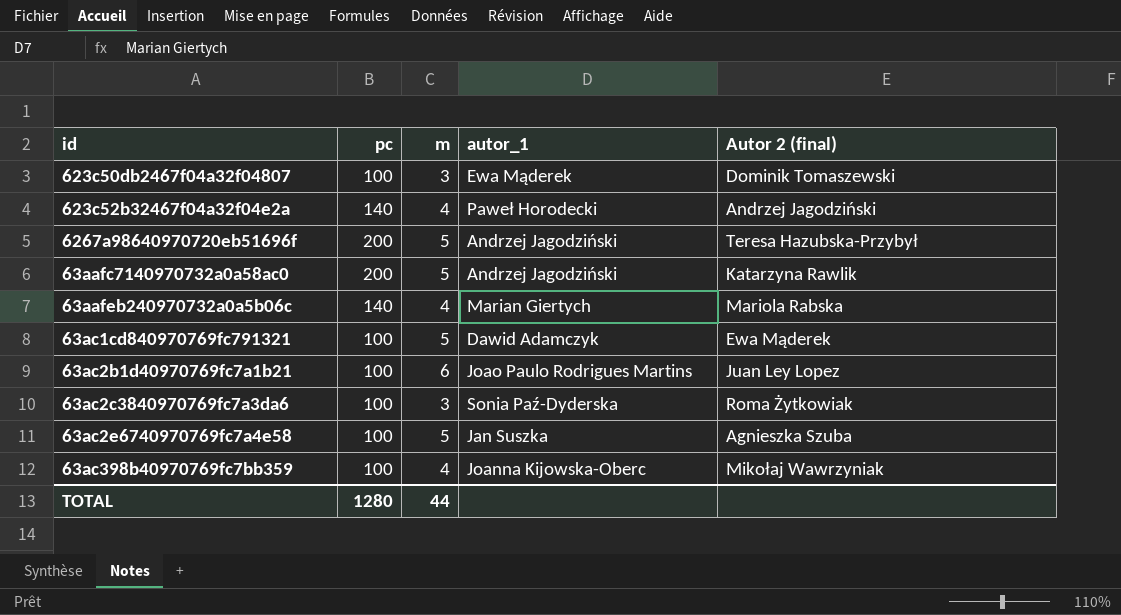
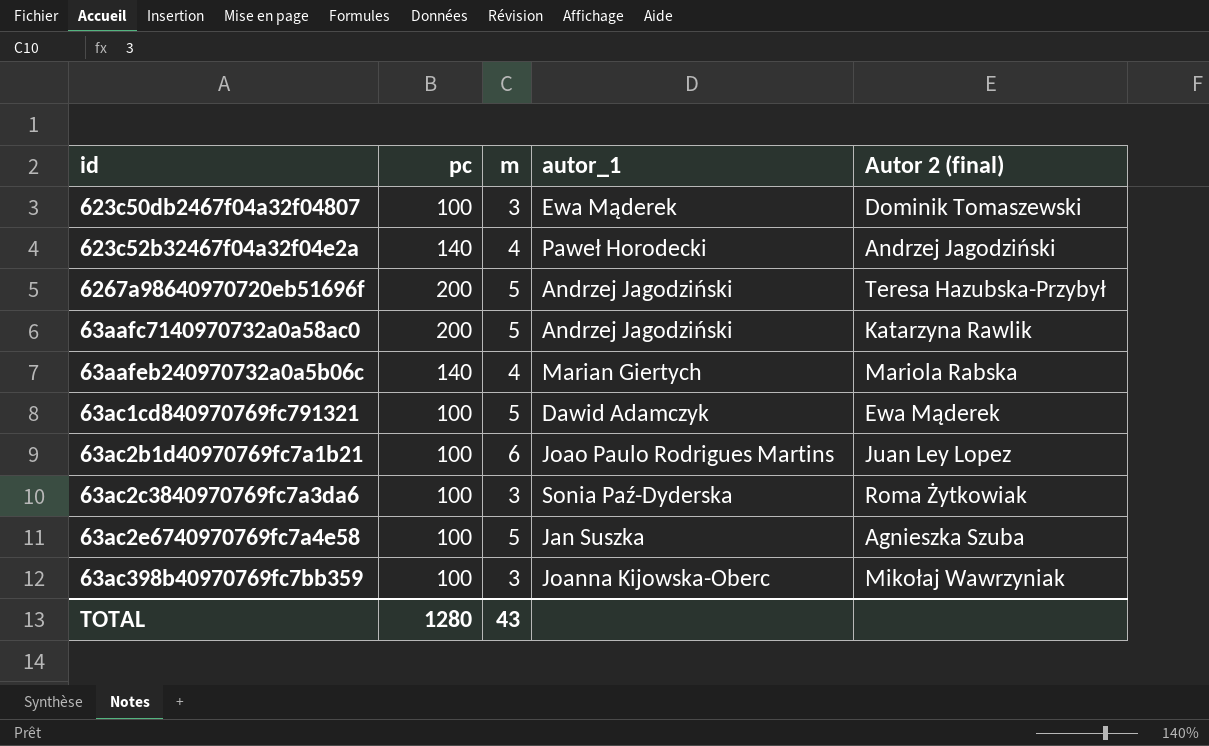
63ac398b40970769fc7bb359 | m: 4 -> 3
TOTAL | m: 44 -> 43

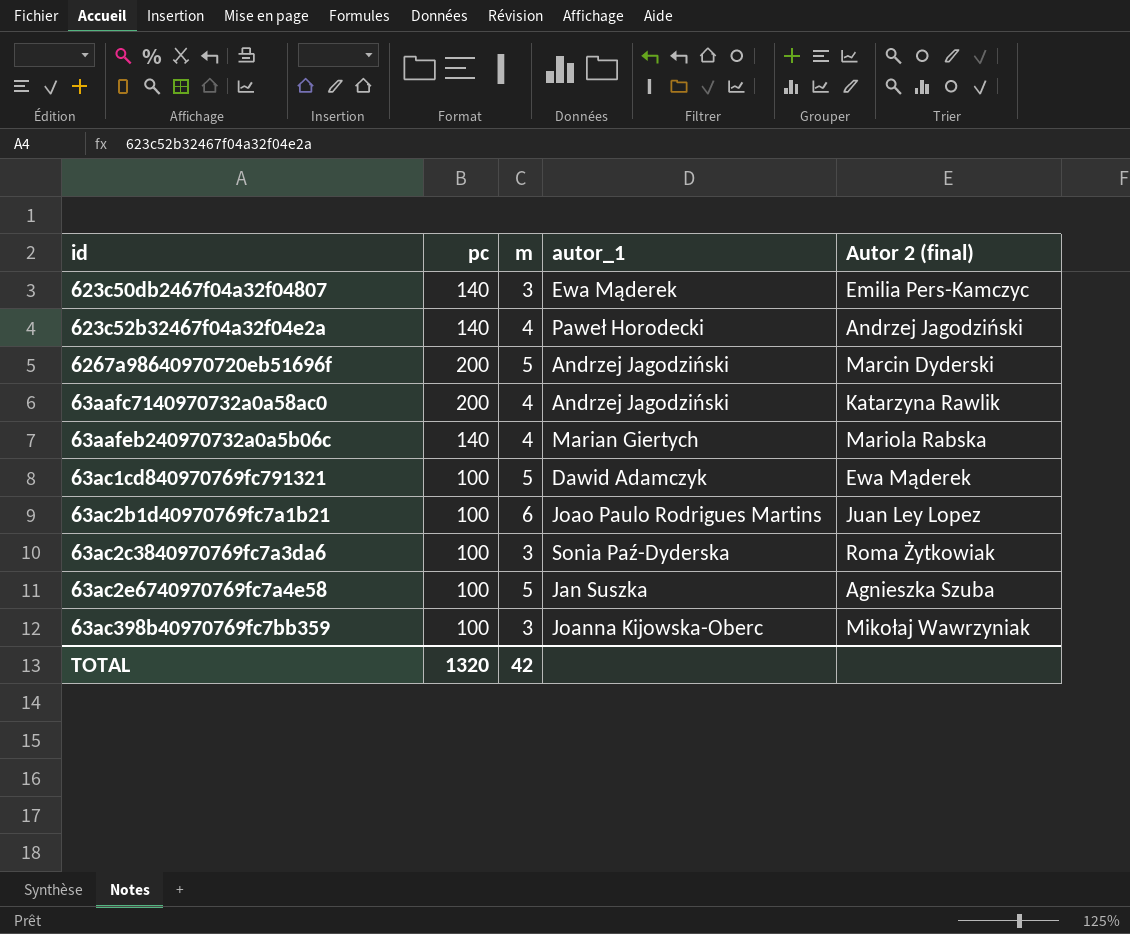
623c50db2467f04a32f04807 | pc: 100 -> 140
623c50db2467f04a32f04807 | Autor 2 (final): Dominik Tomaszewski -> Emilia Pers-Kamczyc
6267a98640970720eb51696f | Autor 2 (final): Teresa Hazubska-Przybył -> Marcin Dyderski
63aafc7140970732a0a58ac0 | m: 5 -> 4
TOTAL | pc: 1280 -> 1320
TOTAL | m: 43 -> 42

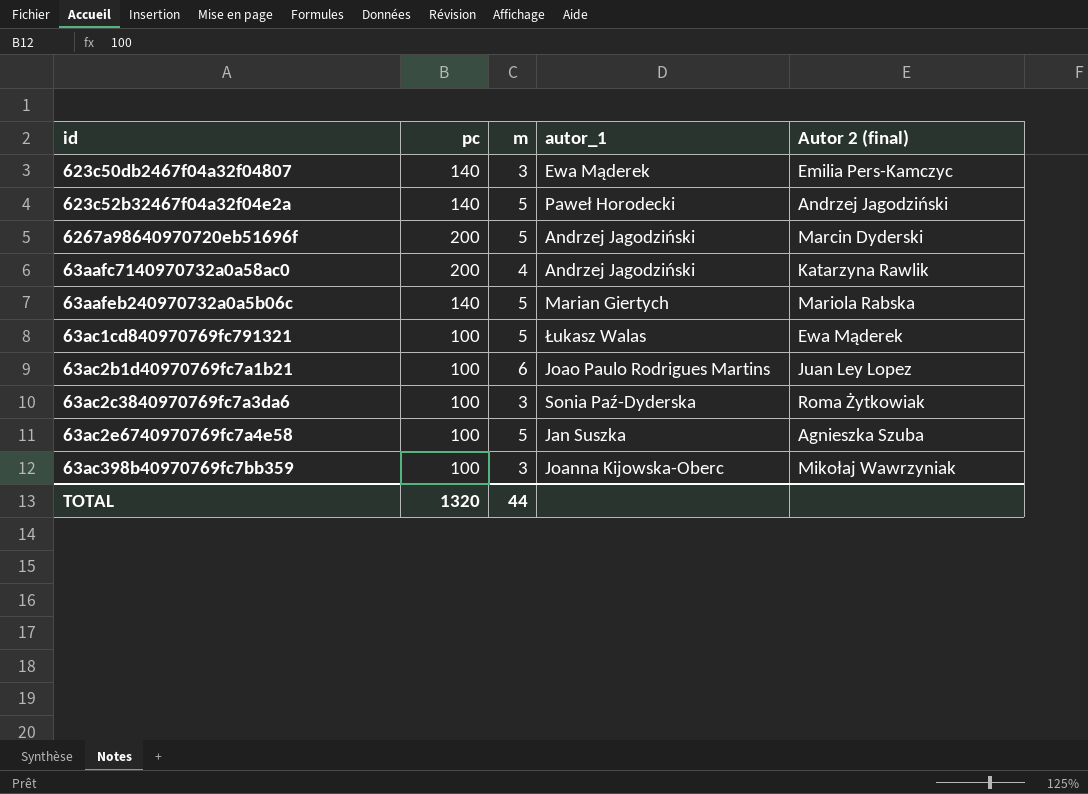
623c52b32467f04a32f04e2a | m: 4 -> 5
63aafeb240970732a0a5b06c | m: 4 -> 5
63ac1cd840970769fc791321 | autor_1: Dawid Adamczyk -> Łukasz Walas
TOTAL | m: 42 -> 44

